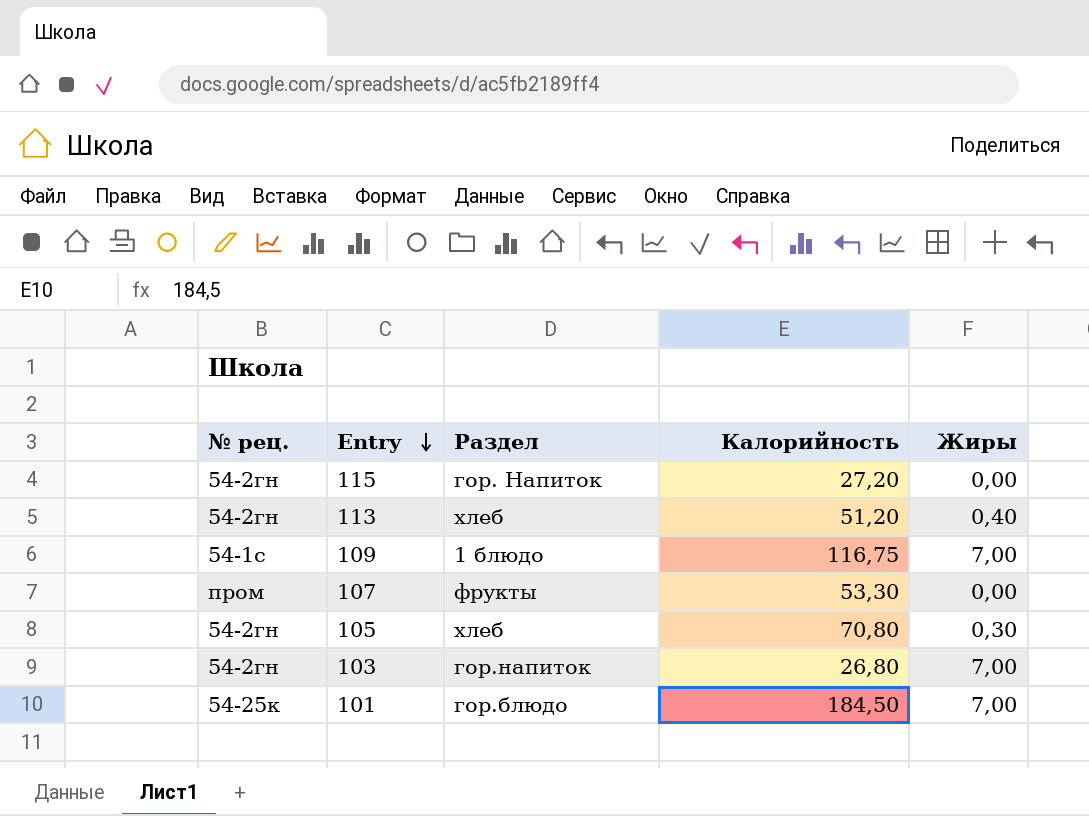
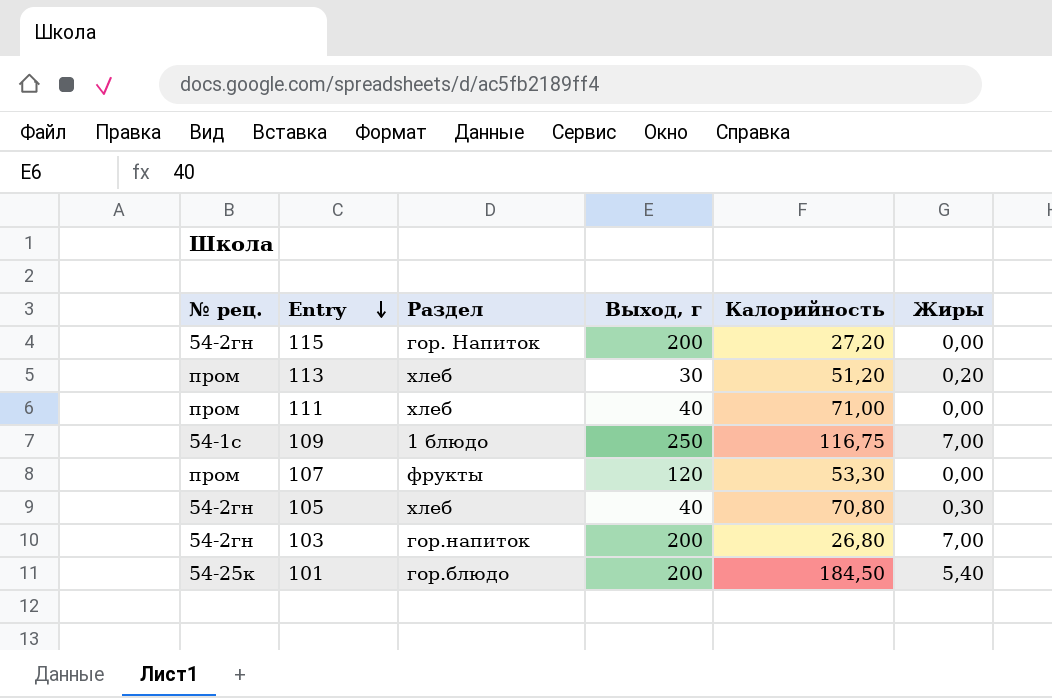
column Выход, г | position: none -> 4
113 | № рец.: 54-2гн -> пром
113 | Жиры: 0,40 -> 0,20
row 111: none -> пром | хлеб | 40 | 71,00 | 0,00
101 | Жиры: 7,00 -> 5,40

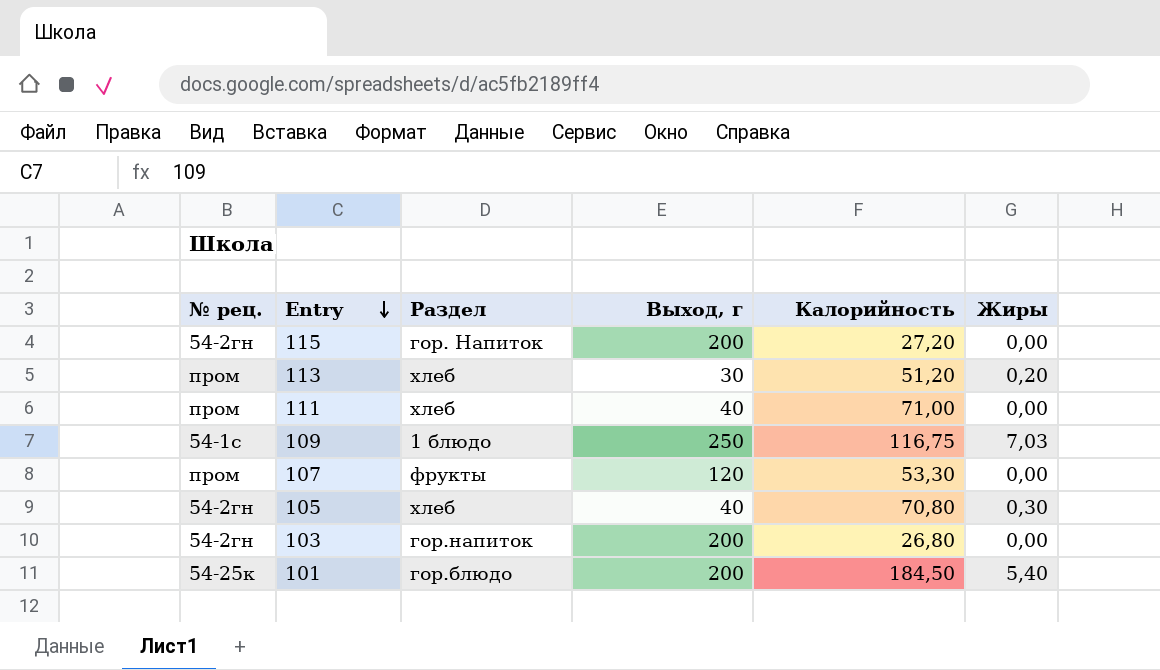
109 | Жиры: 7,00 -> 7,03
103 | Жиры: 7,00 -> 0,00

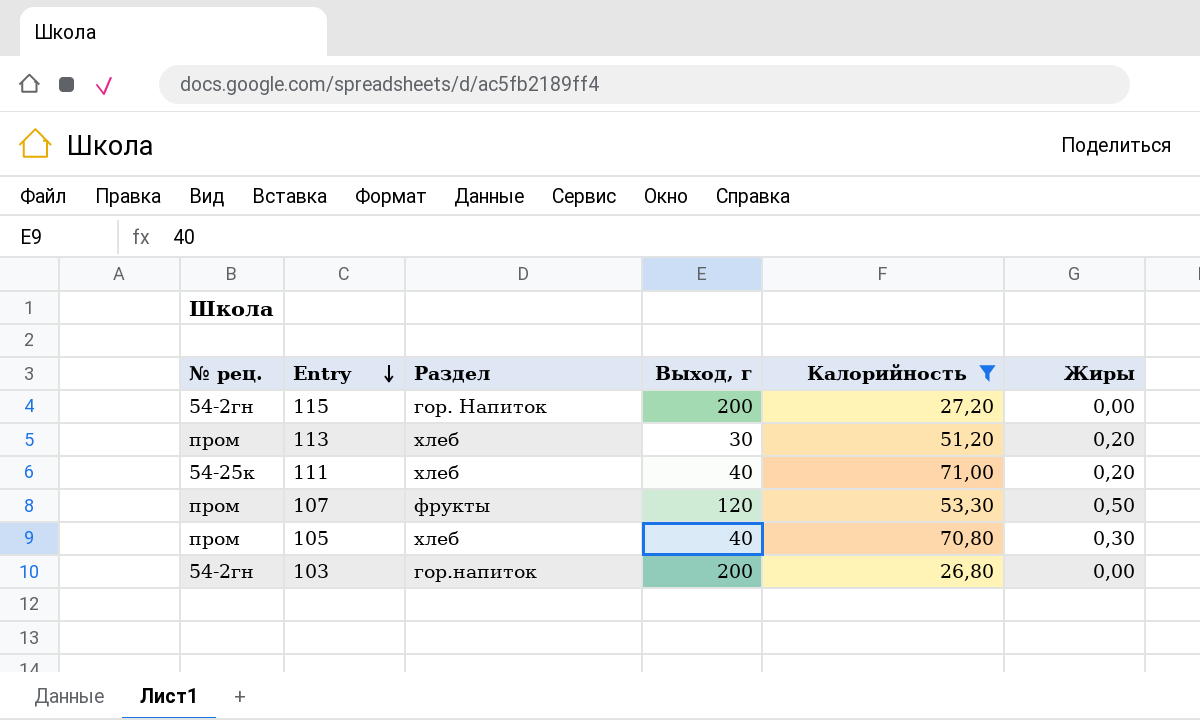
filter: none -> Калорийность <= 71,00
111 | № рец.: пром -> 54-25к
111 | Жиры: 0,00 -> 0,20
107 | Жиры: 0,00 -> 0,50
105 | № рец.: 54-2гн -> пром

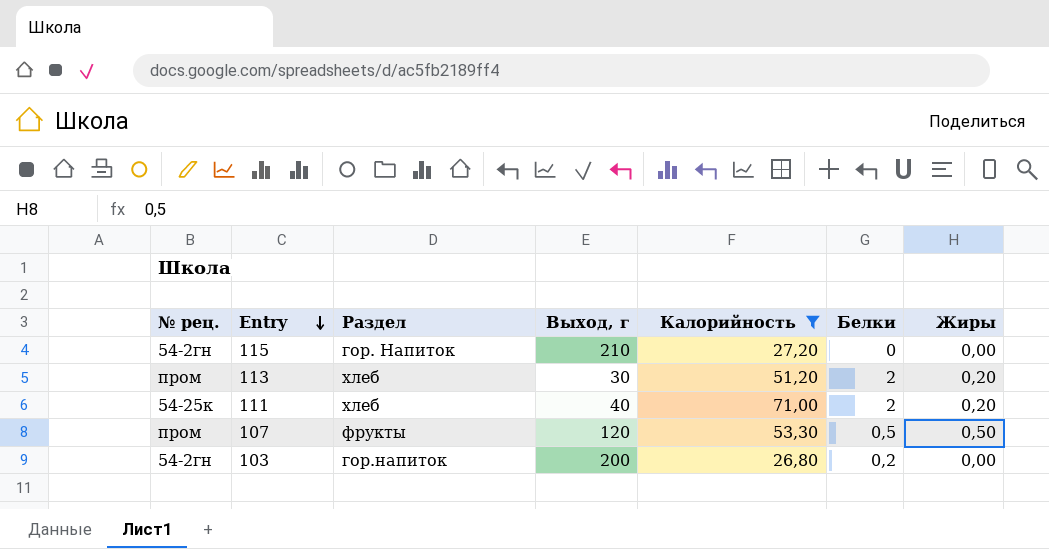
column Белки | position: none -> 6
row 105: пром | хлеб | 40 | 70,80 | 0,30 -> none
115 | Выход, г: 200 -> 210

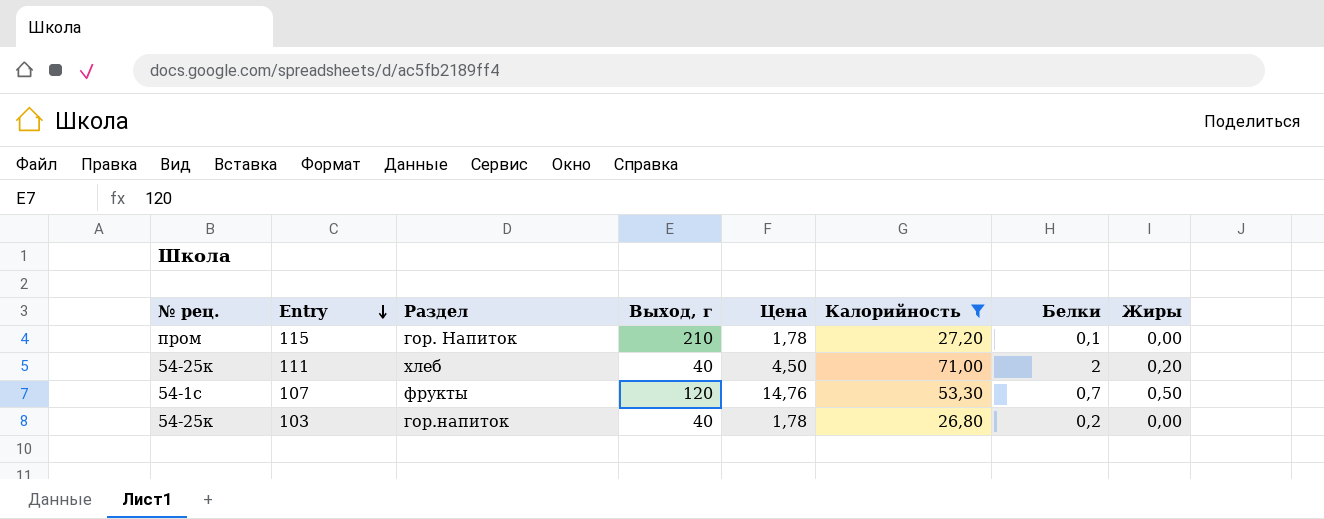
column Цена | position: none -> 5
row 113: пром | хлеб | 30 | 51,20 | 2 | 0,20 -> none
115 | № рец.: 54-2гн -> пром
115 | Белки: 0 -> 0,1
107 | № рец.: пром -> 54-1с
107 | Белки: 0,5 -> 0,7
103 | № рец.: 54-2гн -> 54-25к
103 | Выход, г: 200 -> 40

